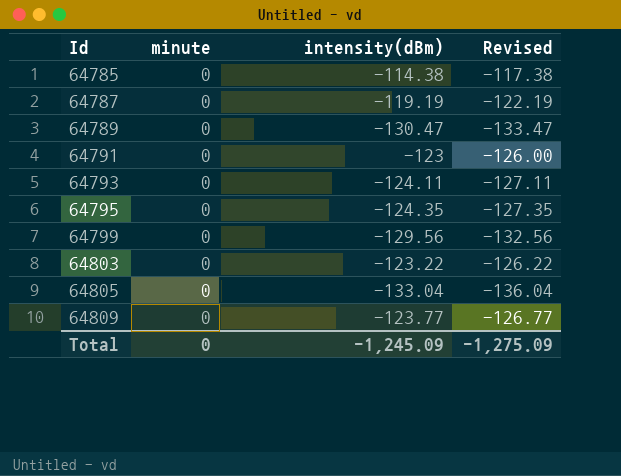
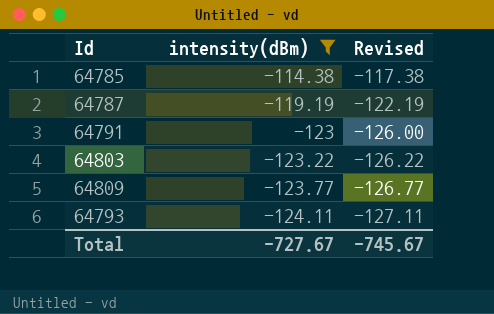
filter: none -> intensity(dBm) >= -124.11
row order: Id ascending -> intensity(dBm) descending
column minute | position: 2 -> none
Total | intensity(dBm): -1,245.09 -> -727.67
Total | Revised: -1,275.09 -> -745.67

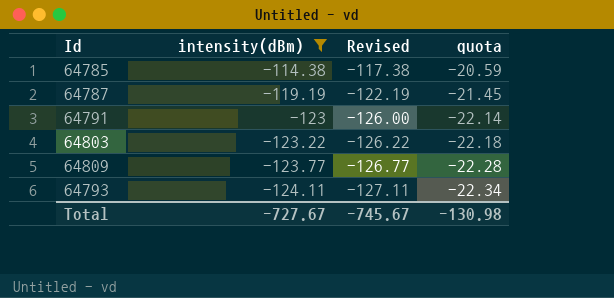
column quota | formula: none -> [intensity(dBm)] * 0.18

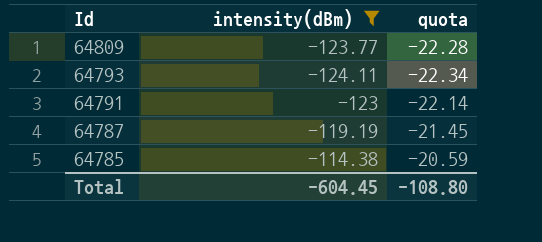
row order: intensity(dBm) descending -> Id descending
column Revised | formula: [intensity(dBm)] - 3 -> none
row 64803: -123.22 | -126.22 | -22.18 -> none
Total | intensity(dBm): -727.67 -> -604.45
Total | quota: -130.98 -> -108.80

